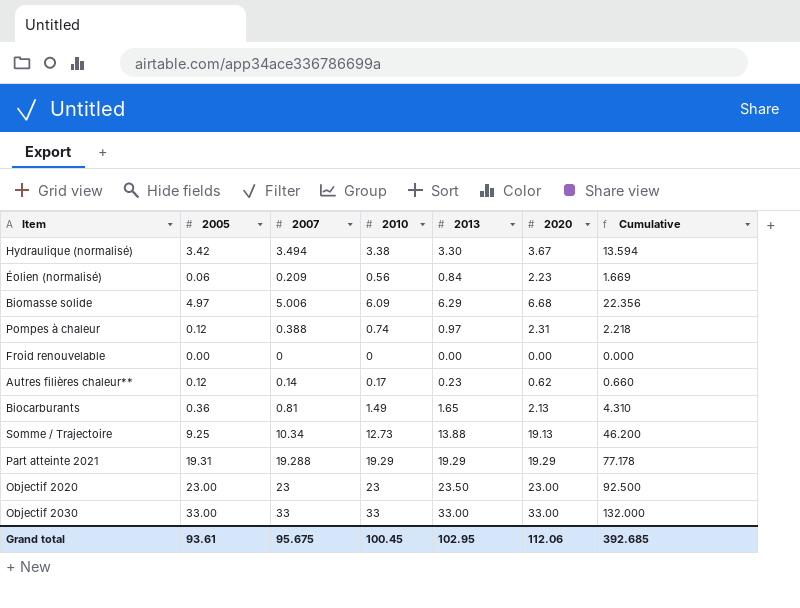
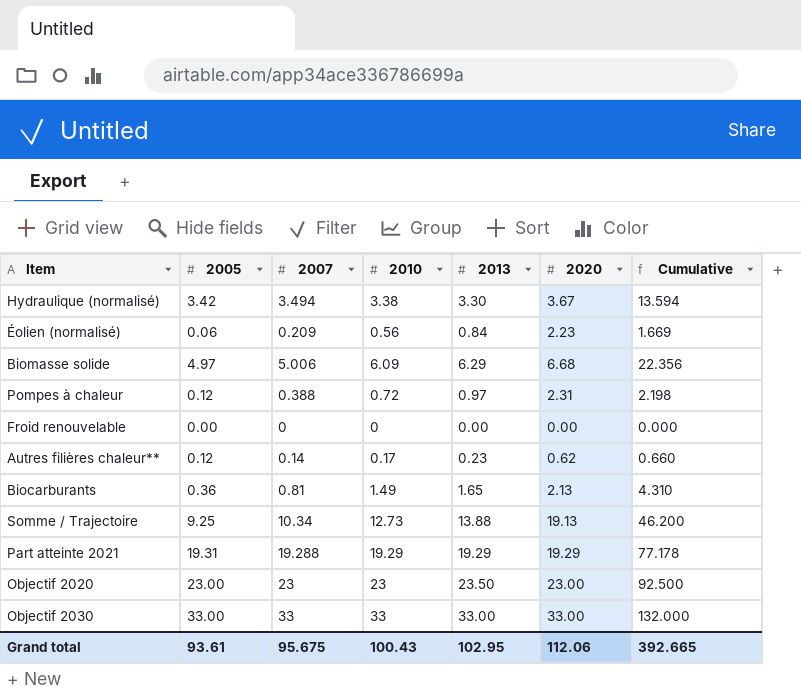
Pompes à chaleur | 2010: 0.74 -> 0.72
Pompes à chaleur | Cumulative: 2.218 -> 2.198
Grand total | 2010: 100.45 -> 100.43
Grand total | Cumulative: 392.685 -> 392.665

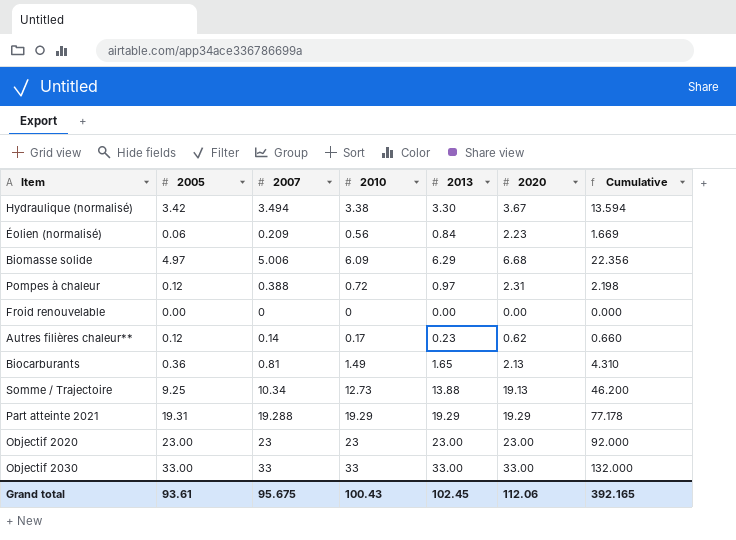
Objectif 2020 | 2013: 23.50 -> 23.00
Objectif 2020 | Cumulative: 92.500 -> 92.000
Grand total | 2013: 102.95 -> 102.45
Grand total | Cumulative: 392.665 -> 392.165

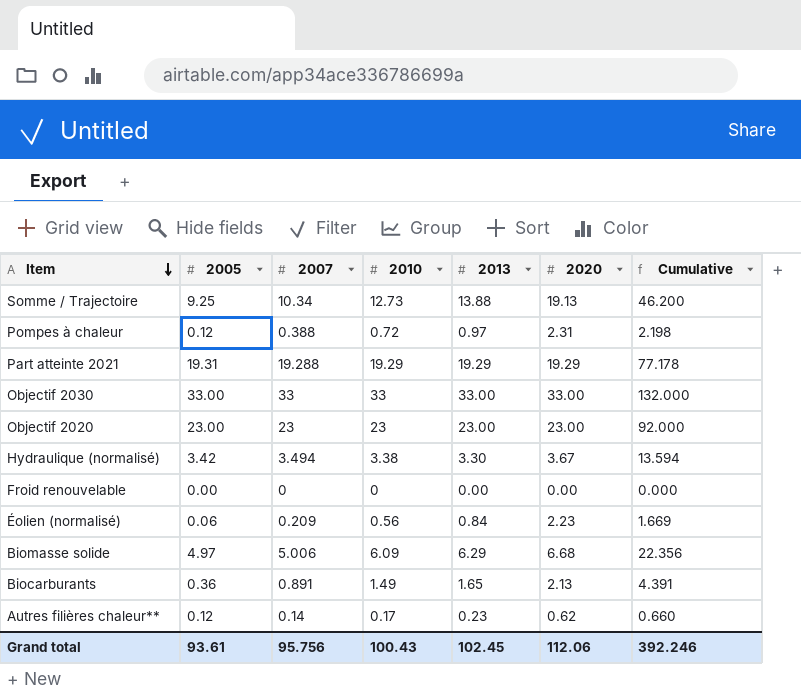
row order: none -> Item descending
Biocarburants | 2007: 0.81 -> 0.891
Biocarburants | Cumulative: 4.310 -> 4.391
Grand total | 2007: 95.675 -> 95.756
Grand total | Cumulative: 392.165 -> 392.246

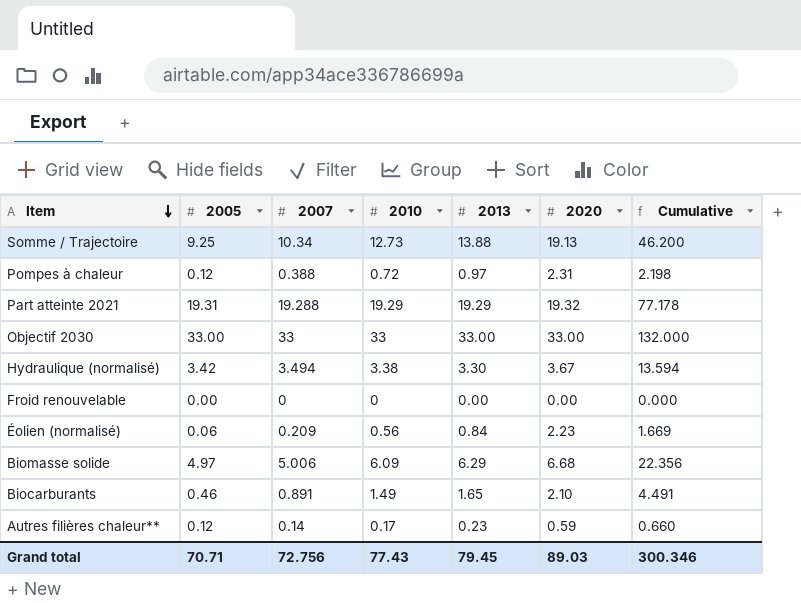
row Objectif 2020: 23.00 | 23 | 23 | 23.00 | 23.00 | 92.000 -> none
Part atteinte 2021 | 2020: 19.29 -> 19.32
Biocarburants | 2005: 0.36 -> 0.46
Biocarburants | 2020: 2.13 -> 2.10
Biocarburants | Cumulative: 4.391 -> 4.491
Autres filières chaleur** | 2020: 0.62 -> 0.59
Grand total | 2005: 93.61 -> 70.71
Grand total | 2007: 95.756 -> 72.756
Grand total | 2010: 100.43 -> 77.43
Grand total | 2013: 102.45 -> 79.45
Grand total | 2020: 112.06 -> 89.03
Grand total | Cumulative: 392.246 -> 300.346

